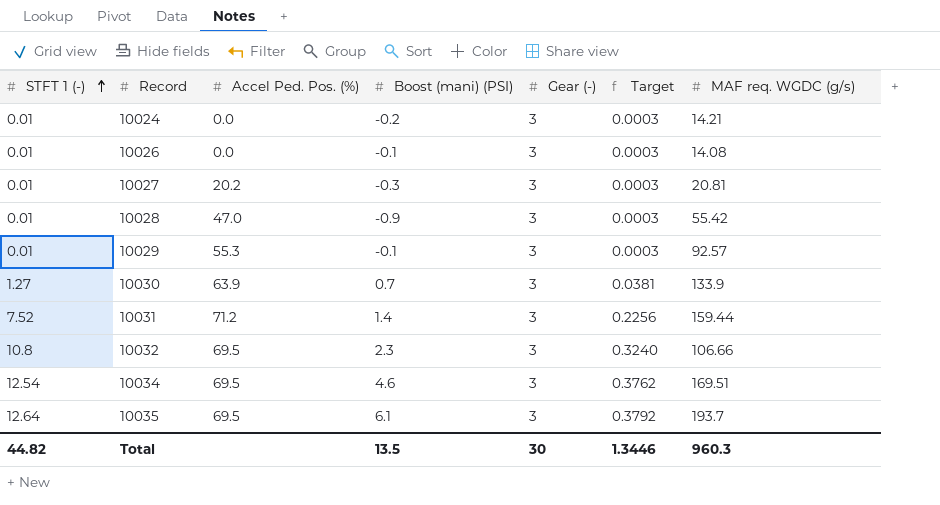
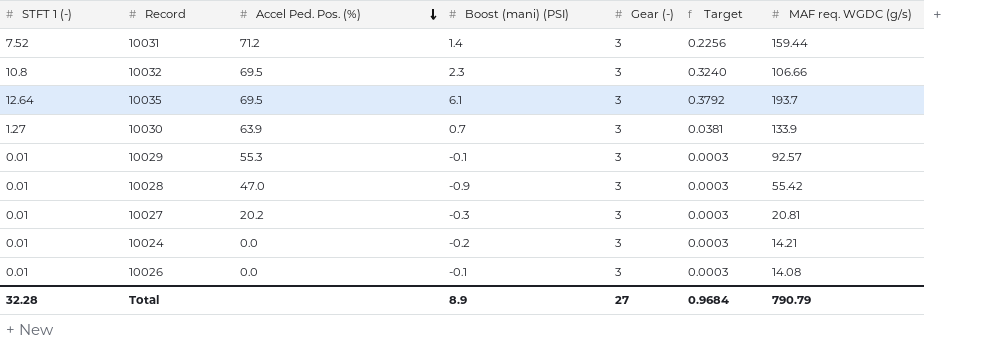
row order: STFT 1 (-) ascending -> Accel Ped. Pos. (%) descending
row 10034: 12.54 | 69.5 | 4.6 | 3 | 0.3762 | 169.51 -> none
Total | STFT 1 (-): 44.82 -> 32.28
Total | Boost (mani) (PSI): 13.5 -> 8.9
Total | Gear (-): 30 -> 27
Total | Target: 1.3446 -> 0.9684
Total | MAF req. WGDC (g/s): 960.3 -> 790.79

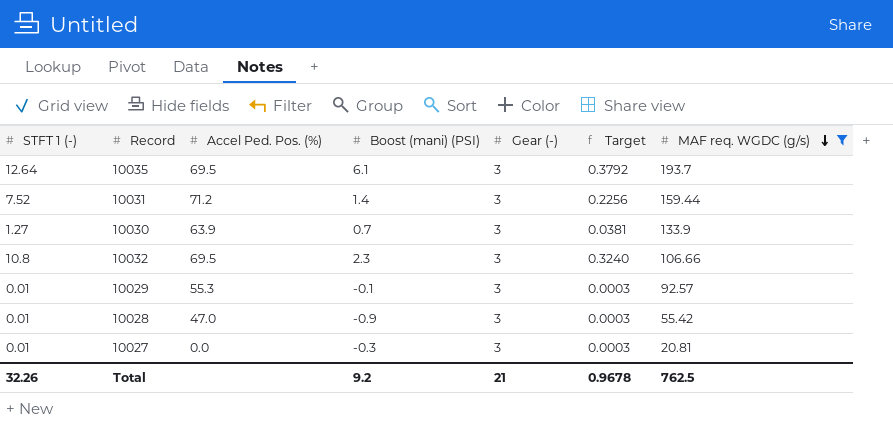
filter: none -> MAF req. WGDC (g/s) >= 20.81
row order: Accel Ped. Pos. (%) descending -> MAF req. WGDC (g/s) descending
10027 | Accel Ped. Pos. (%): 20.2 -> 0.0
Total | STFT 1 (-): 32.28 -> 32.26
Total | Boost (mani) (PSI): 8.9 -> 9.2
Total | Gear (-): 27 -> 21
Total | Target: 0.9684 -> 0.9678
Total | MAF req. WGDC (g/s): 790.79 -> 762.5

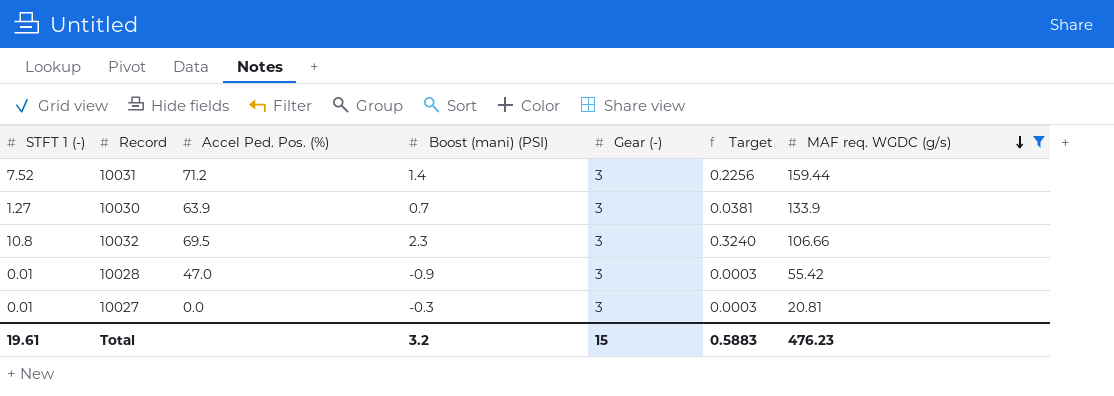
row 10035: 12.64 | 69.5 | 6.1 | 3 | 0.3792 | 193.7 -> none
row 10029: 0.01 | 55.3 | -0.1 | 3 | 0.0003 | 92.57 -> none
Total | STFT 1 (-): 32.26 -> 19.61
Total | Boost (mani) (PSI): 9.2 -> 3.2
Total | Gear (-): 21 -> 15
Total | Target: 0.9678 -> 0.5883
Total | MAF req. WGDC (g/s): 762.5 -> 476.23

